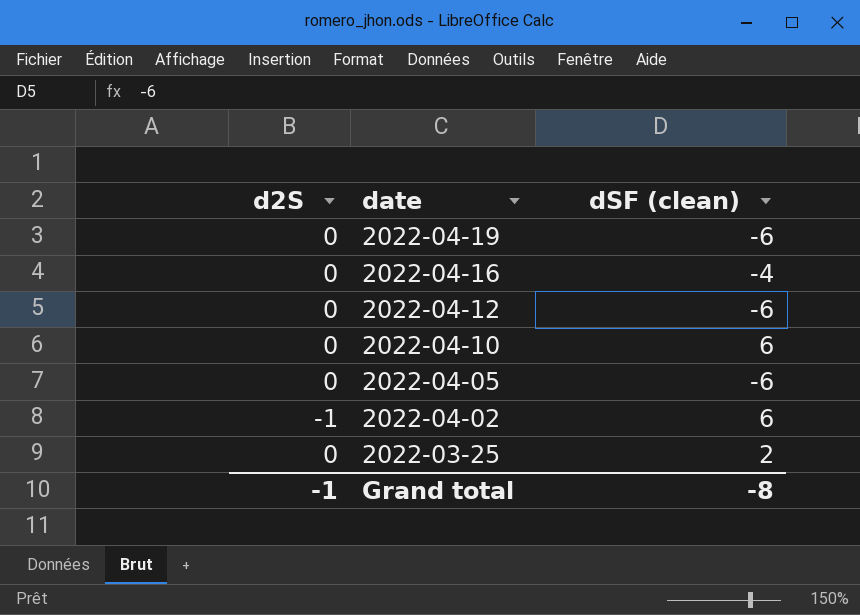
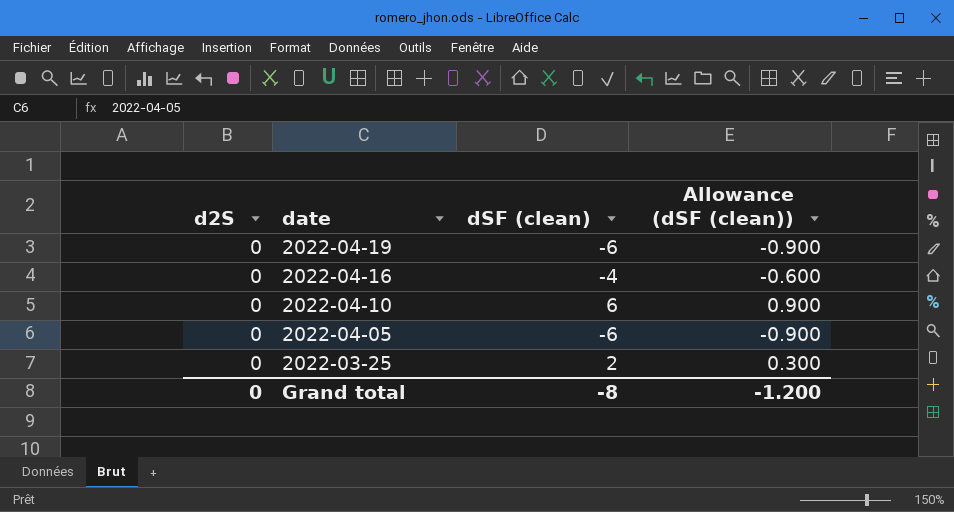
column Allowance (dSF (clean)) | formula: none -> [dSF (clean)] * 0.15
row 2022-04-12: 0 | -6 -> none
row 2022-04-02: -1 | 6 -> none
Grand total | d2S: -1 -> 0

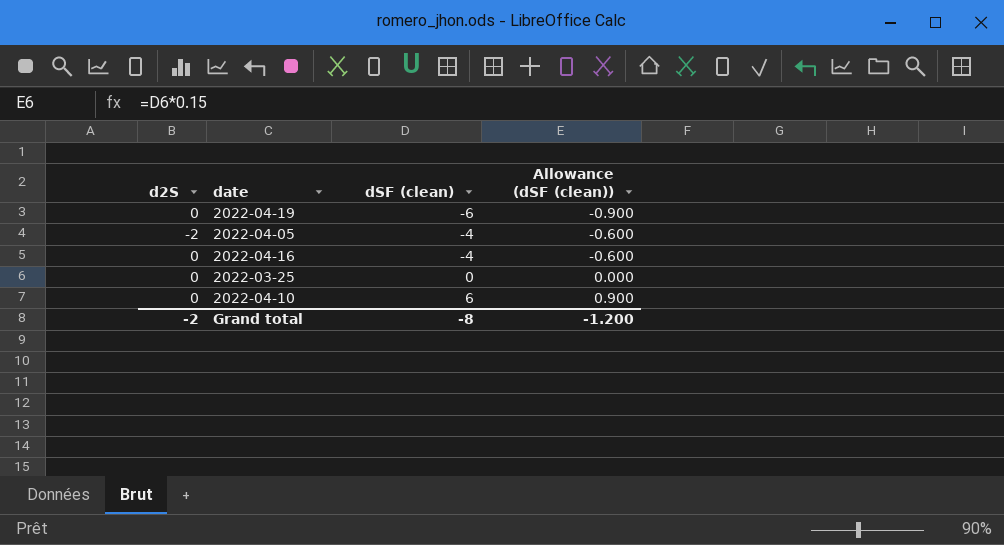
row order: date descending -> dSF (clean) ascending
2022-04-05 | d2S: 0 -> -2
2022-04-05 | dSF (clean): -6 -> -4
2022-04-05 | Allowance (dSF (clean)): -0.900 -> -0.600
2022-03-25 | dSF (clean): 2 -> 0
2022-03-25 | Allowance (dSF (clean)): 0.300 -> 0.000
Grand total | d2S: 0 -> -2

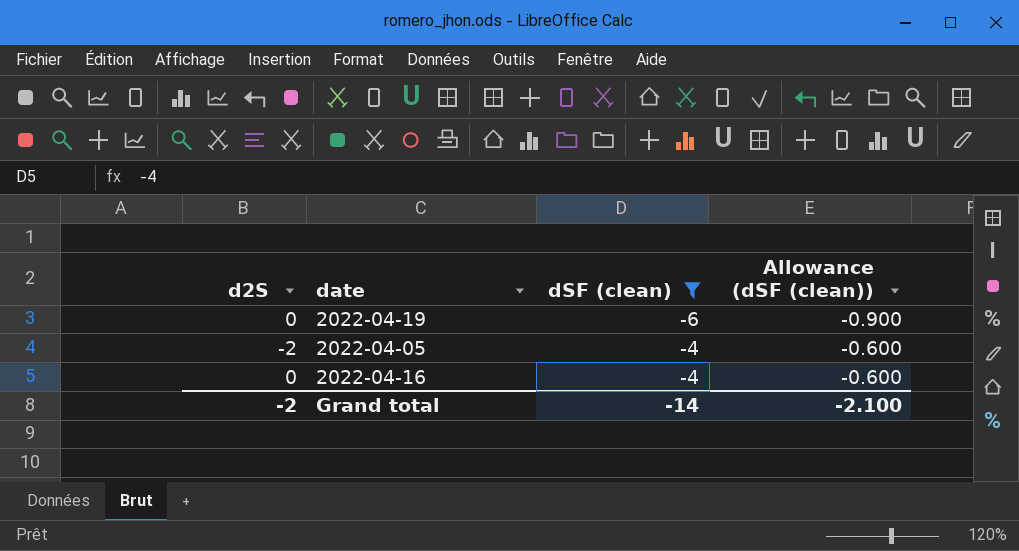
filter: none -> dSF (clean) <= -4
Grand total | dSF (clean): -8 -> -14
Grand total | Allowance (dSF (clean)): -1.200 -> -2.100

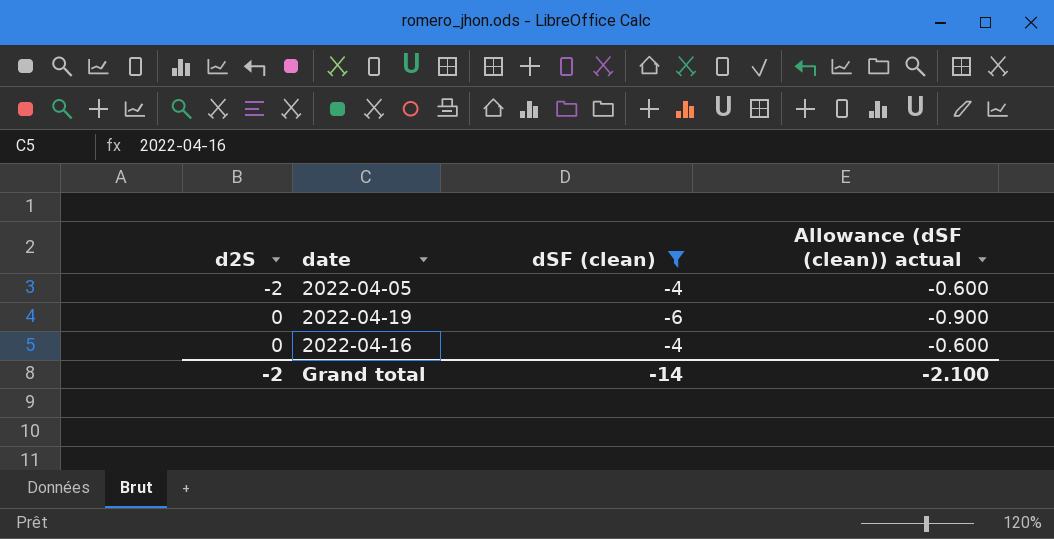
row order: dSF (clean) ascending -> d2S ascending
column name: Allowance (dSF (clean)) -> Allowance (dSF (clean)) actual

